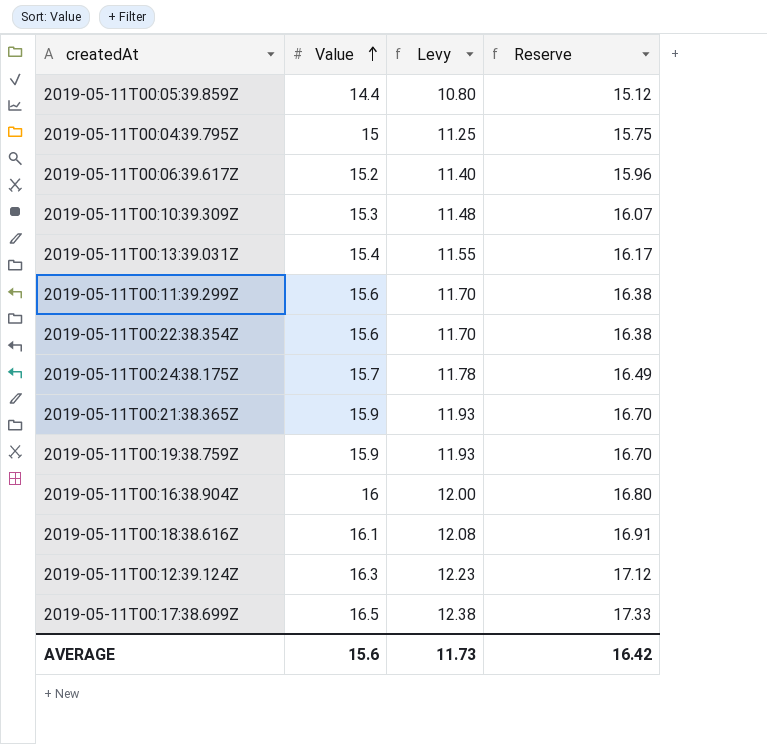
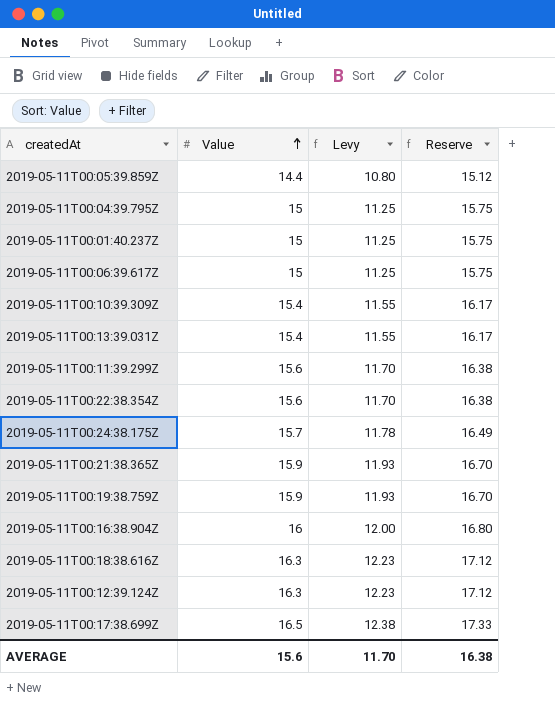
row 2019-05-11T00:01:40.237Z: none -> 15 | 11.25 | 15.75
2019-05-11T00:06:39.617Z | Value: 15.2 -> 15
2019-05-11T00:06:39.617Z | Levy: 11.40 -> 11.25
2019-05-11T00:06:39.617Z | Reserve: 15.96 -> 15.75
2019-05-11T00:10:39.309Z | Value: 15.3 -> 15.4
2019-05-11T00:10:39.309Z | Levy: 11.48 -> 11.55
2019-05-11T00:10:39.309Z | Reserve: 16.07 -> 16.17
2019-05-11T00:18:38.616Z | Value: 16.1 -> 16.3
2019-05-11T00:18:38.616Z | Levy: 12.08 -> 12.23
2019-05-11T00:18:38.616Z | Reserve: 16.91 -> 17.12
AVERAGE | Levy: 11.73 -> 11.70
AVERAGE | Reserve: 16.42 -> 16.38

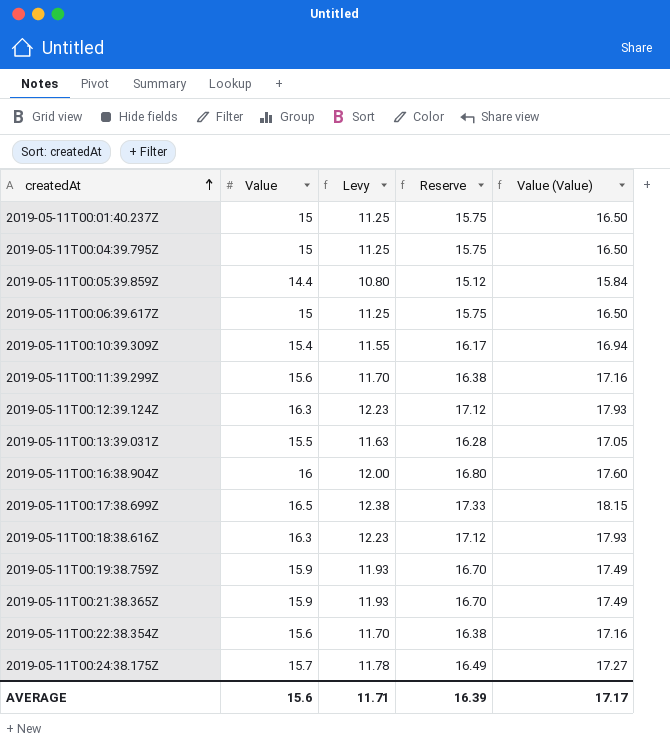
row order: Value ascending -> createdAt ascending
column Value (Value) | formula: none -> [Value] * 1.1
2019-05-11T00:13:39.031Z | Value: 15.4 -> 15.5
2019-05-11T00:13:39.031Z | Levy: 11.55 -> 11.63
2019-05-11T00:13:39.031Z | Reserve: 16.17 -> 16.28
AVERAGE | Levy: 11.70 -> 11.71
AVERAGE | Reserve: 16.38 -> 16.39

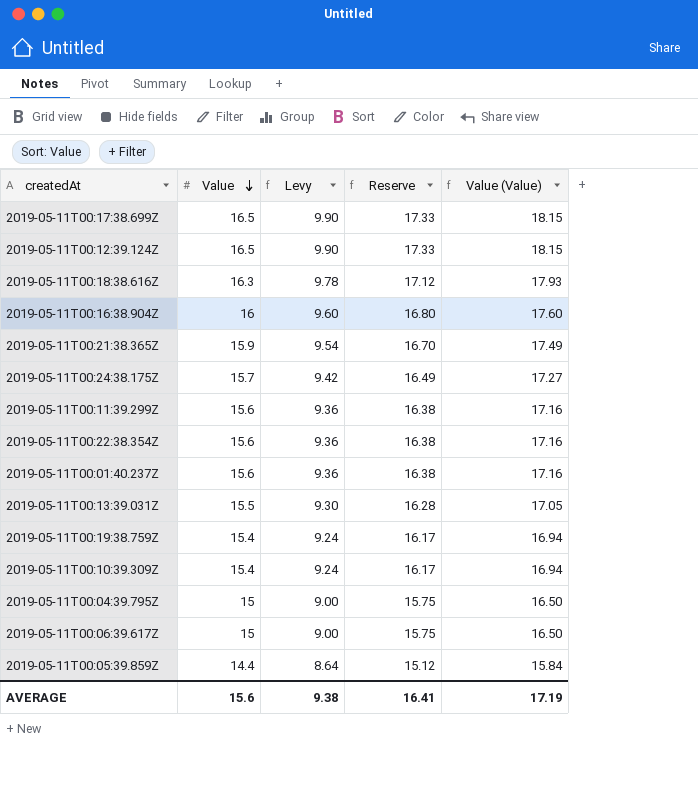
row order: createdAt ascending -> Value descending
column Levy | formula: [Value] * 0.75 -> [Value] * 0.6
2019-05-11T00:12:39.124Z | Value: 16.3 -> 16.5
2019-05-11T00:12:39.124Z | Reserve: 17.12 -> 17.33
2019-05-11T00:12:39.124Z | Value (Value): 17.93 -> 18.15
2019-05-11T00:01:40.237Z | Value: 15 -> 15.6
2019-05-11T00:01:40.237Z | Reserve: 15.75 -> 16.38
2019-05-11T00:01:40.237Z | Value (Value): 16.50 -> 17.16
2019-05-11T00:19:38.759Z | Value: 15.9 -> 15.4
2019-05-11T00:19:38.759Z | Reserve: 16.70 -> 16.17
2019-05-11T00:19:38.759Z | Value (Value): 17.49 -> 16.94
AVERAGE | Levy: 11.71 -> 9.38
AVERAGE | Reserve: 16.39 -> 16.41
AVERAGE | Value (Value): 17.17 -> 17.19

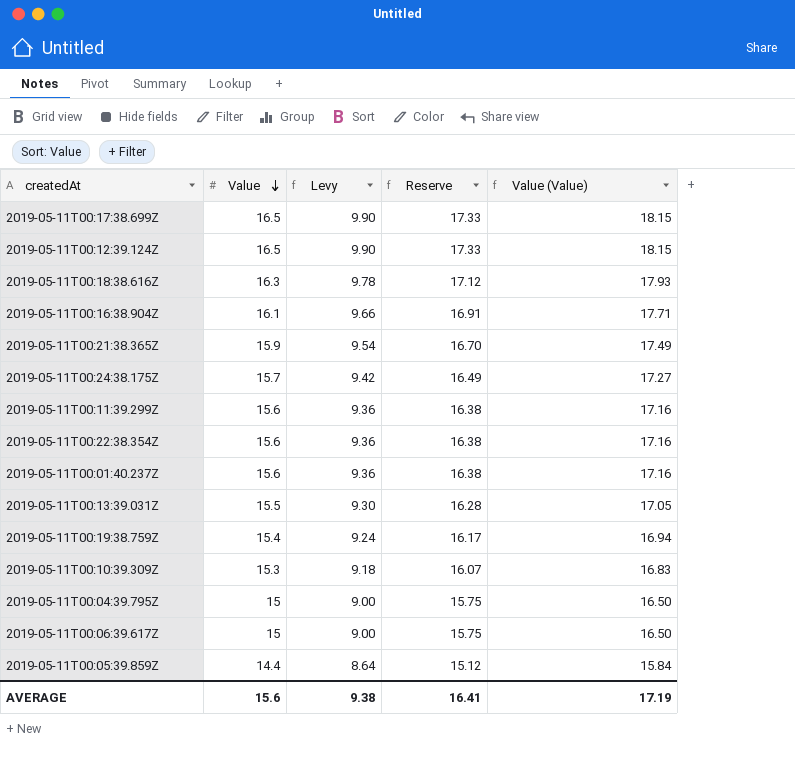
2019-05-11T00:16:38.904Z | Value: 16 -> 16.1
2019-05-11T00:16:38.904Z | Levy: 9.60 -> 9.66
2019-05-11T00:16:38.904Z | Reserve: 16.80 -> 16.91
2019-05-11T00:16:38.904Z | Value (Value): 17.60 -> 17.71
2019-05-11T00:10:39.309Z | Value: 15.4 -> 15.3
2019-05-11T00:10:39.309Z | Levy: 9.24 -> 9.18
2019-05-11T00:10:39.309Z | Reserve: 16.17 -> 16.07
2019-05-11T00:10:39.309Z | Value (Value): 16.94 -> 16.83

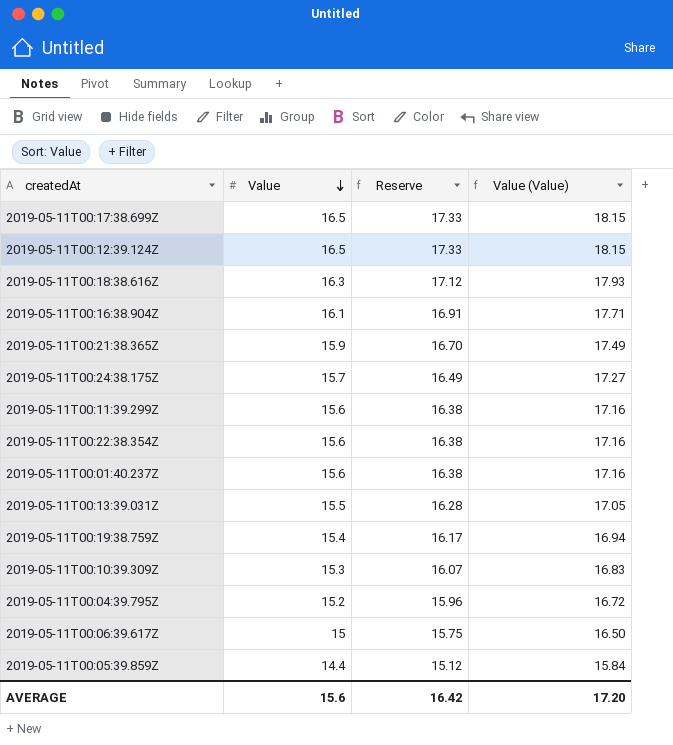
column Levy | formula: [Value] * 0.6 -> none
2019-05-11T00:04:39.795Z | Value: 15 -> 15.2
2019-05-11T00:04:39.795Z | Reserve: 15.75 -> 15.96
2019-05-11T00:04:39.795Z | Value (Value): 16.50 -> 16.72
AVERAGE | Reserve: 16.41 -> 16.42
AVERAGE | Value (Value): 17.19 -> 17.20

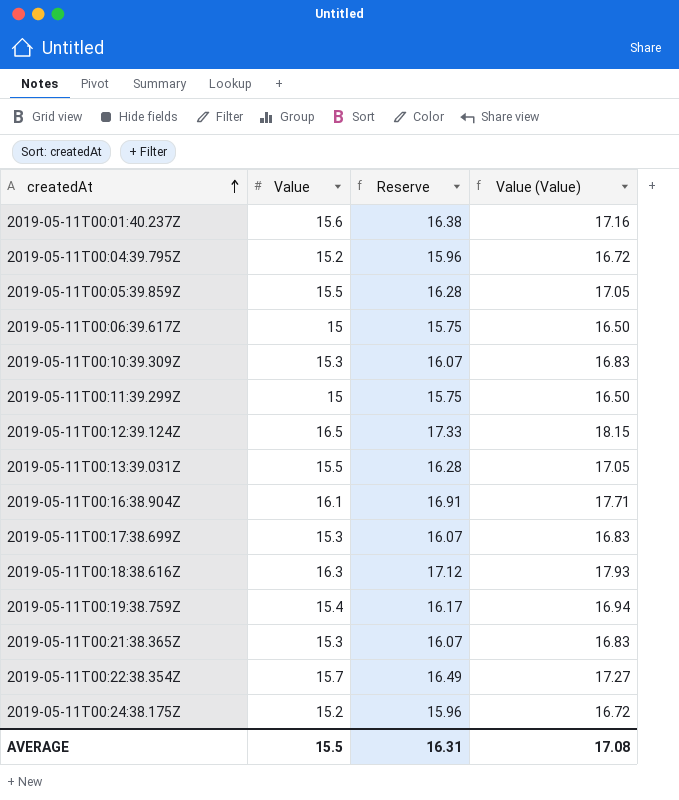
row order: Value descending -> createdAt ascending
2019-05-11T00:05:39.859Z | Value: 14.4 -> 15.5
2019-05-11T00:05:39.859Z | Reserve: 15.12 -> 16.28
2019-05-11T00:05:39.859Z | Value (Value): 15.84 -> 17.05
2019-05-11T00:11:39.299Z | Value: 15.6 -> 15
2019-05-11T00:11:39.299Z | Reserve: 16.38 -> 15.75
2019-05-11T00:11:39.299Z | Value (Value): 17.16 -> 16.50
2019-05-11T00:17:38.699Z | Value: 16.5 -> 15.3
2019-05-11T00:17:38.699Z | Reserve: 17.33 -> 16.07
2019-05-11T00:17:38.699Z | Value (Value): 18.15 -> 16.83
2019-05-11T00:21:38.365Z | Value: 15.9 -> 15.3
2019-05-11T00:21:38.365Z | Reserve: 16.70 -> 16.07
2019-05-11T00:21:38.365Z | Value (Value): 17.49 -> 16.83
2019-05-11T00:22:38.354Z | Value: 15.6 -> 15.7
2019-05-11T00:22:38.354Z | Reserve: 16.38 -> 16.49
2019-05-11T00:22:38.354Z | Value (Value): 17.16 -> 17.27
2019-05-11T00:24:38.175Z | Value: 15.7 -> 15.2
2019-05-11T00:24:38.175Z | Reserve: 16.49 -> 15.96
2019-05-11T00:24:38.175Z | Value (Value): 17.27 -> 16.72
AVERAGE | Value: 15.6 -> 15.5
AVERAGE | Reserve: 16.42 -> 16.31
AVERAGE | Value (Value): 17.20 -> 17.08

